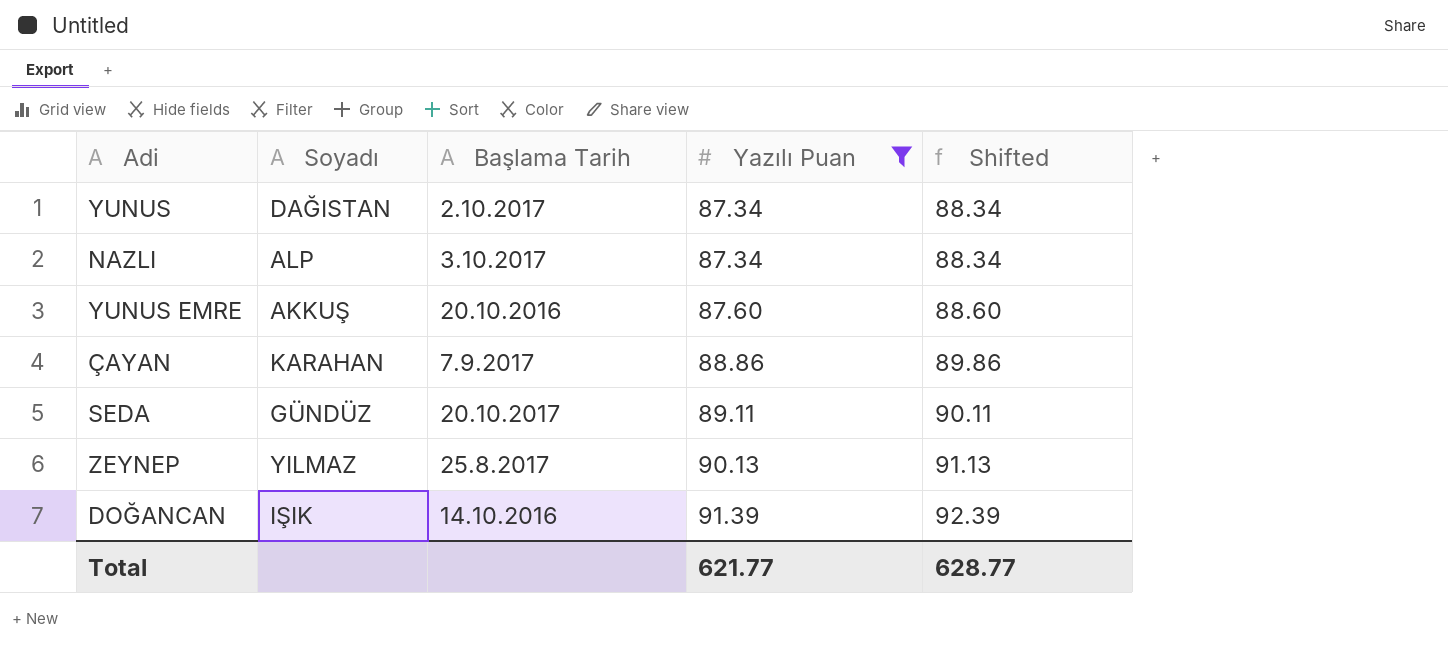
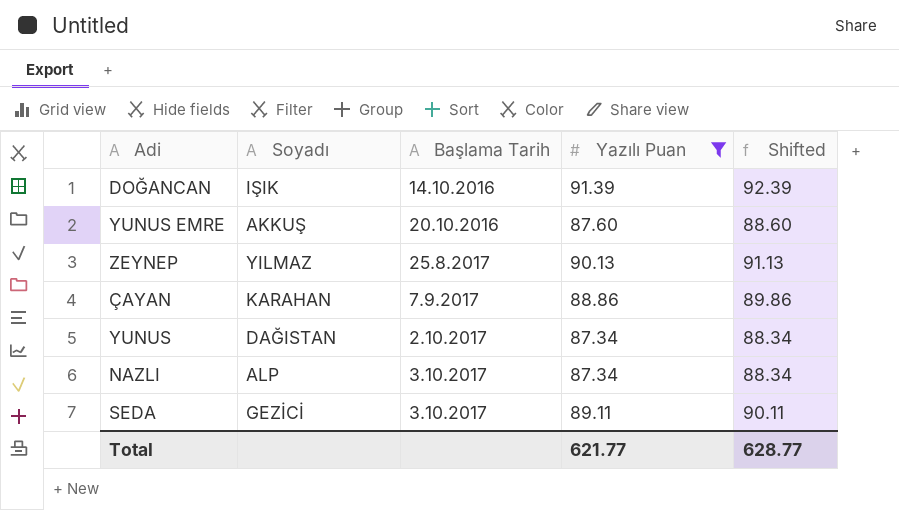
row order: Yazılı Puan ascending -> Başlama Tarih ascending
SEDA | Soyadı: GÜNDÜZ -> GEZİCİ
SEDA | Başlama Tarih: 20.10.2017 -> 3.10.2017

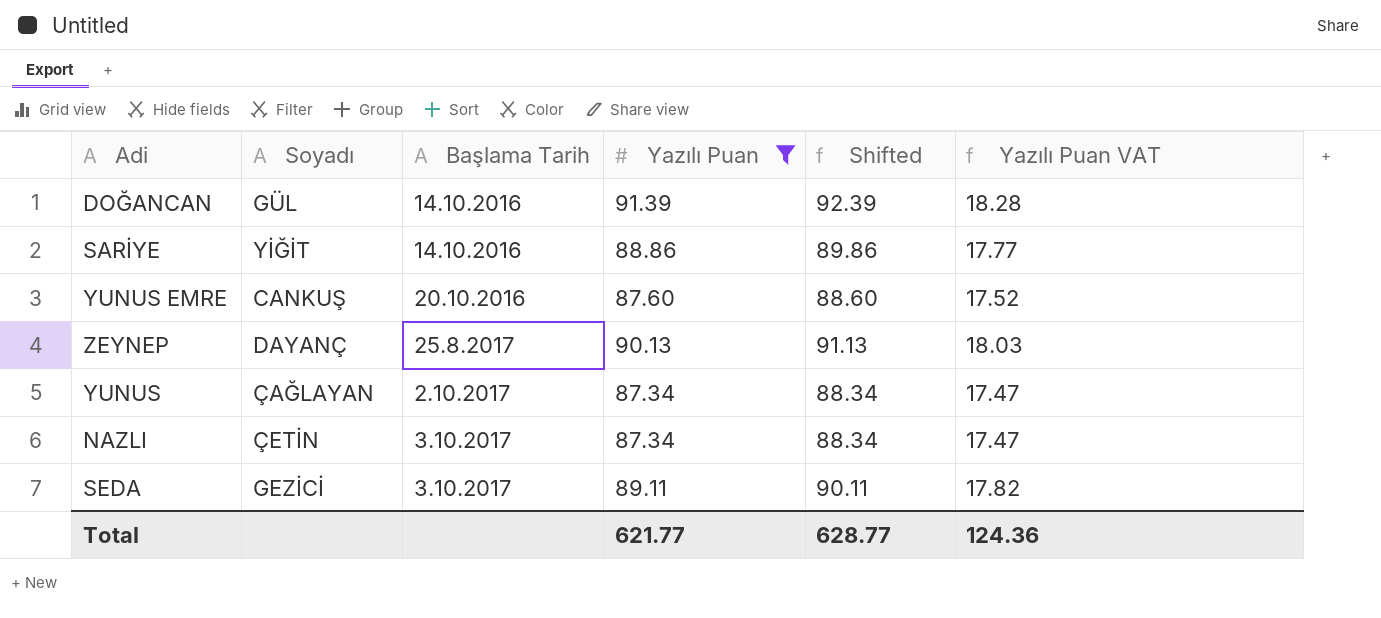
column Yazılı Puan VAT | formula: none -> [Yazılı Puan] * 0.2
row ÇAYAN: KARAHAN | 7.9.2017 | 88.86 | 89.86 -> none
DOĞANCAN | Soyadı: IŞIK -> GÜL
row SARİYE: none -> YİĞİT | 14.10.2016 | 88.86 | 89.86 | 17.77
YUNUS EMRE | Soyadı: AKKUŞ -> CANKUŞ
ZEYNEP | Soyadı: YILMAZ -> DAYANÇ
YUNUS | Soyadı: DAĞISTAN -> ÇAĞLAYAN
NAZLI | Soyadı: ALP -> ÇETİN

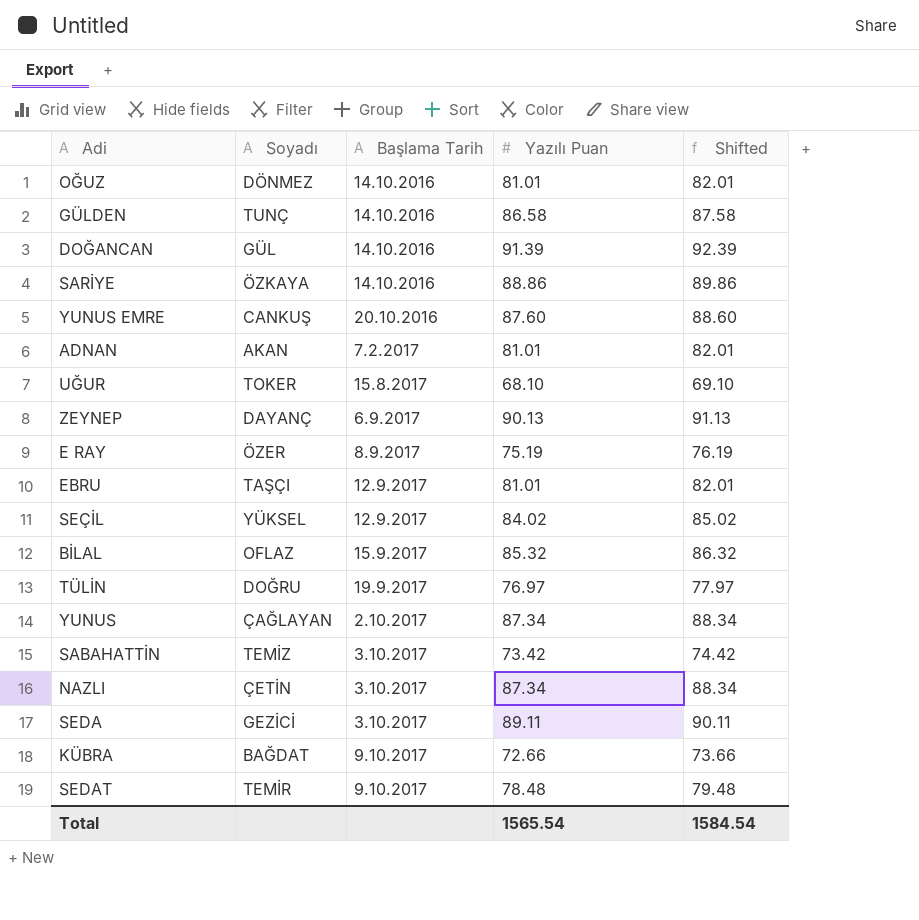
filter: Yazılı Puan >= 87.34 -> none
column Yazılı Puan VAT | formula: [Yazılı Puan] * 0.2 -> none
SARİYE | Soyadı: YİĞİT -> ÖZKAYA
ZEYNEP | Başlama Tarih: 25.8.2017 -> 6.9.2017
Total | Yazılı Puan: 621.77 -> 1565.54
Total | Shifted: 628.77 -> 1584.54

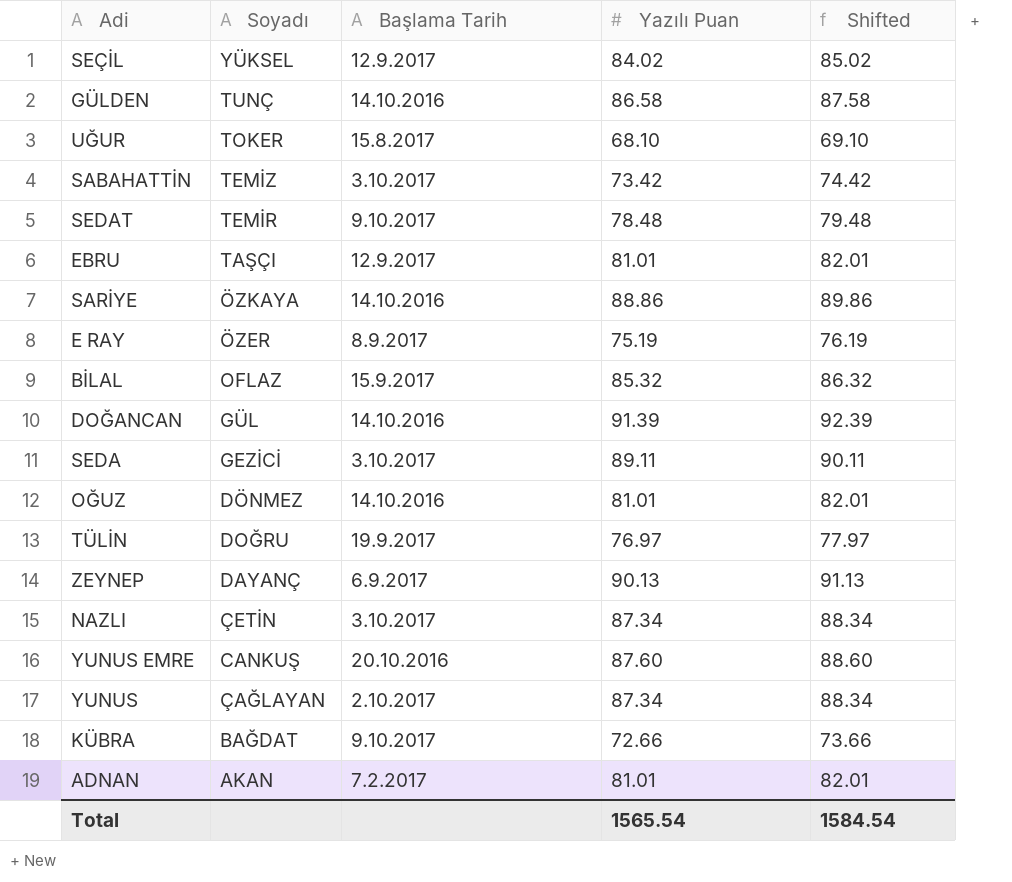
row order: Başlama Tarih ascending -> Soyadı descending

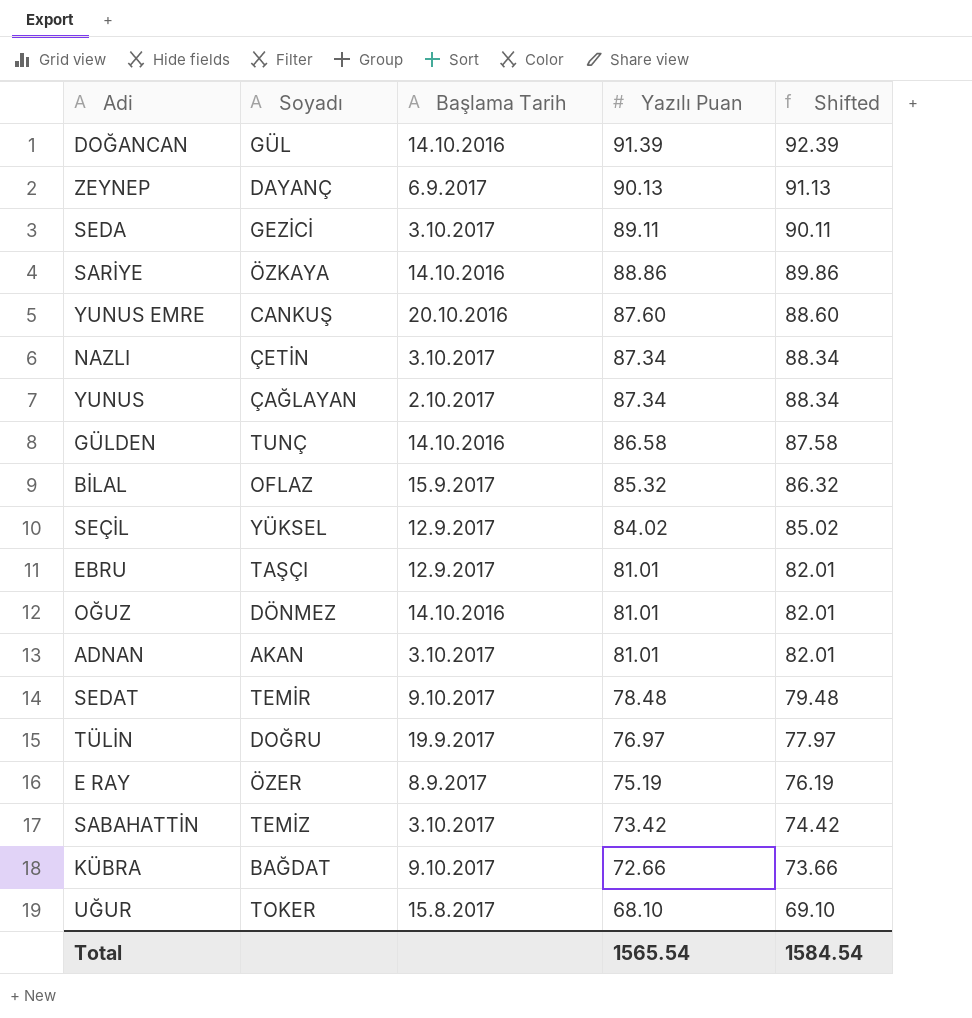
row order: Soyadı descending -> Yazılı Puan descending
ADNAN | Başlama Tarih: 7.2.2017 -> 3.10.2017

